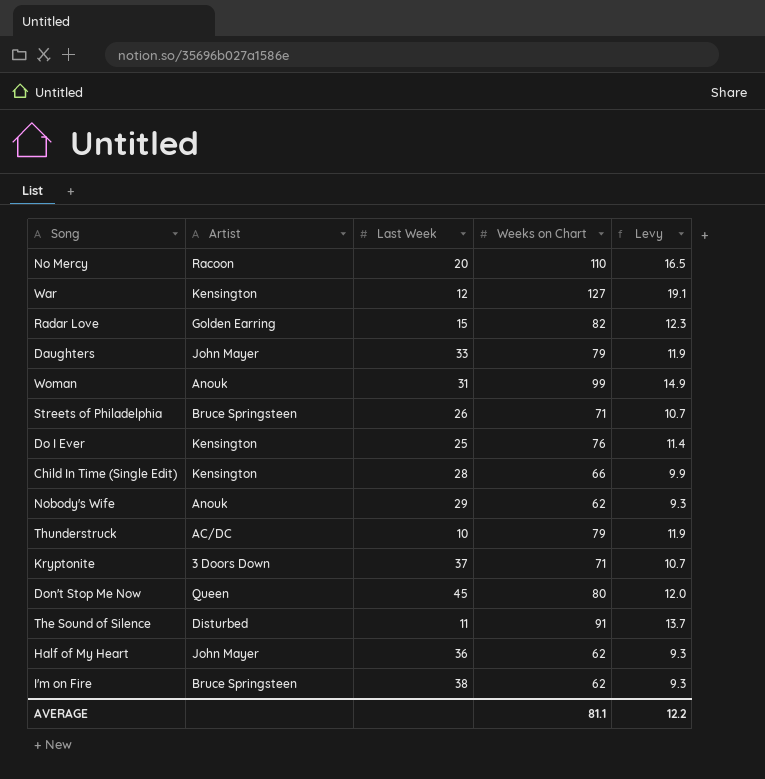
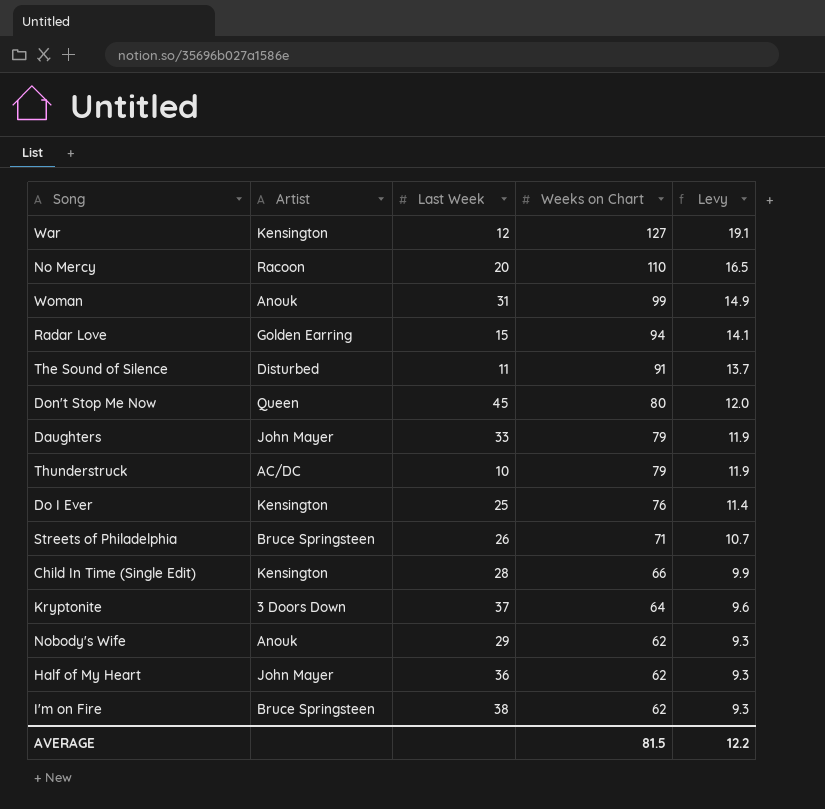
row order: none -> Weeks on Chart descending
Radar Love | Weeks on Chart: 82 -> 94
Radar Love | Levy: 12.3 -> 14.1
Kryptonite | Weeks on Chart: 71 -> 64
Kryptonite | Levy: 10.7 -> 9.6
AVERAGE | Weeks on Chart: 81.1 -> 81.5

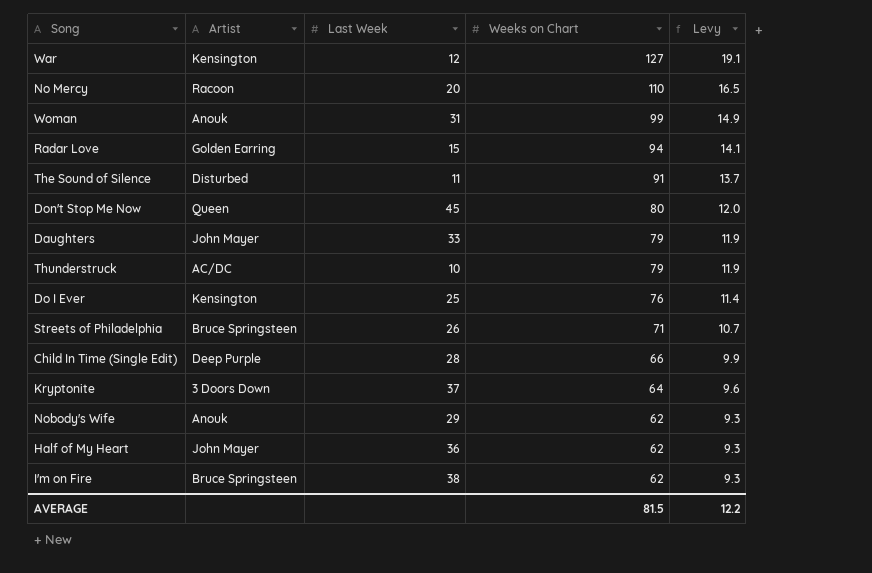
Child In Time (Single Edit) | Artist: Kensington -> Deep Purple

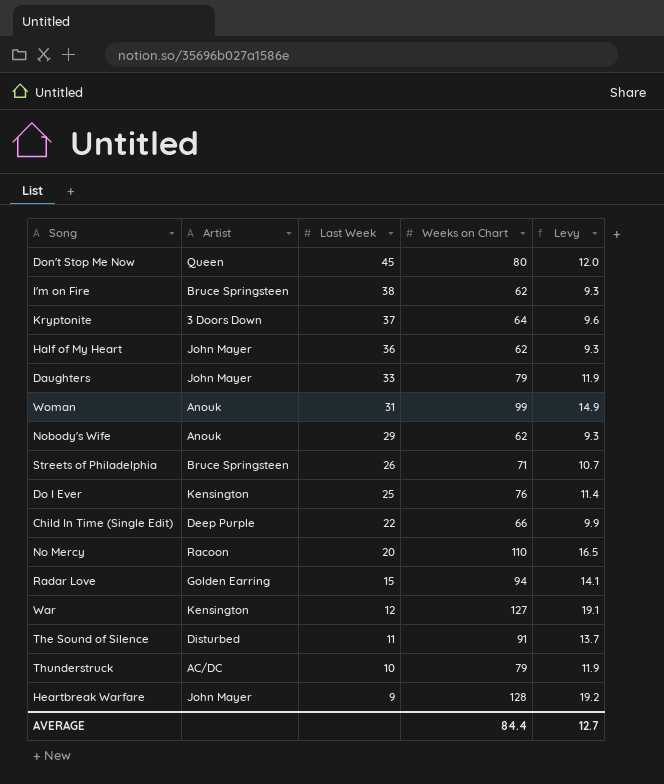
row order: Weeks on Chart descending -> Last Week descending
Child In Time (Single Edit) | Last Week: 28 -> 22
row Heartbreak Warfare: none -> John Mayer | 9 | 128 | 19.2
AVERAGE | Weeks on Chart: 81.5 -> 84.4
AVERAGE | Levy: 12.2 -> 12.7

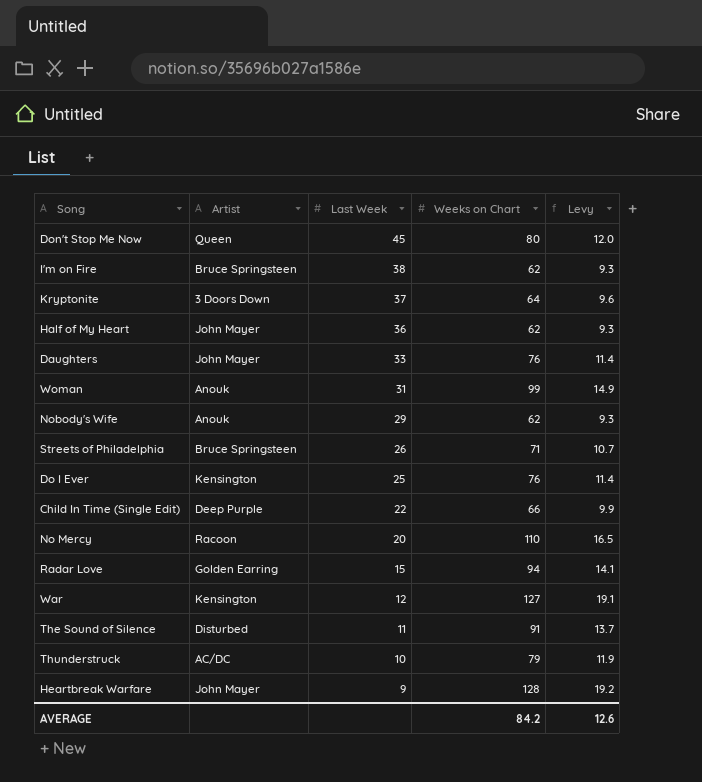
Daughters | Weeks on Chart: 79 -> 76
Daughters | Levy: 11.9 -> 11.4
AVERAGE | Weeks on Chart: 84.4 -> 84.2
AVERAGE | Levy: 12.7 -> 12.6

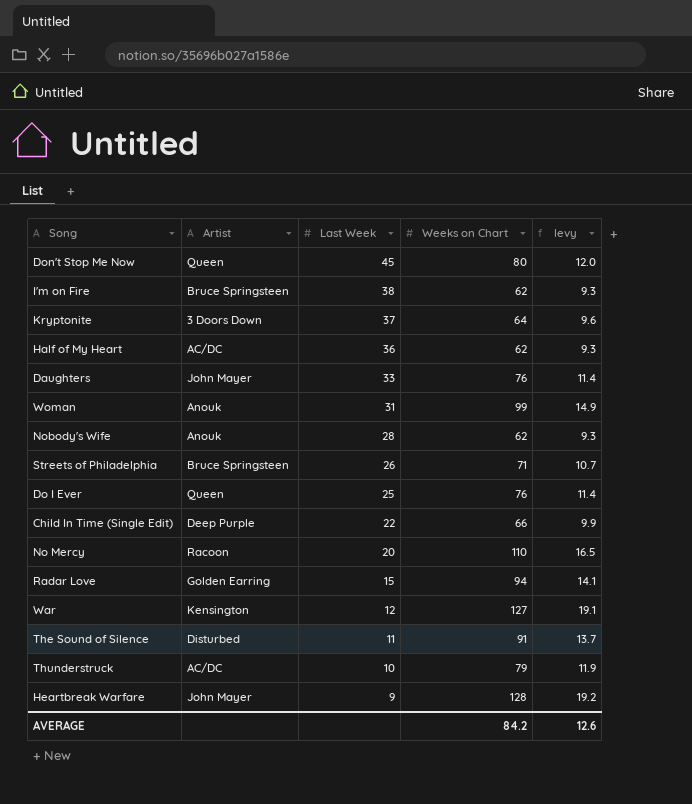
column name: Levy -> levy
Half of My Heart | Artist: John Mayer -> AC/DC
Nobody's Wife | Last Week: 29 -> 28
Do I Ever | Artist: Kensington -> Queen

